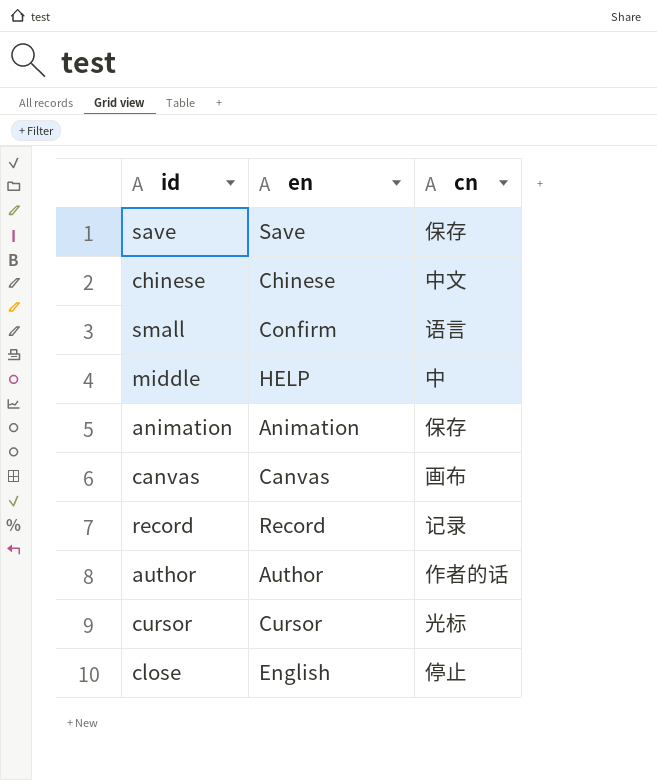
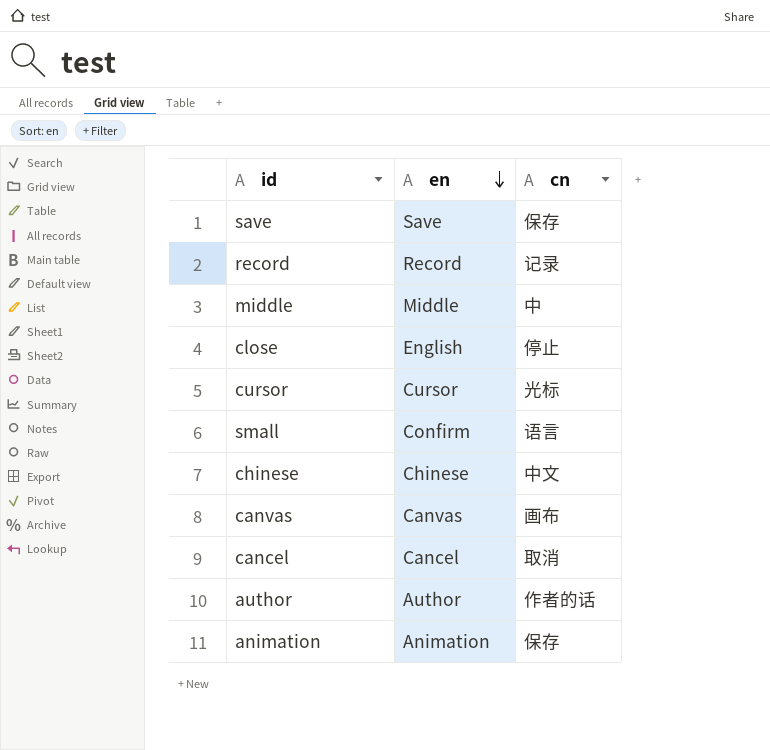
row order: none -> en descending
middle | en: HELP -> Middle
row cancel: none -> Cancel | 取消

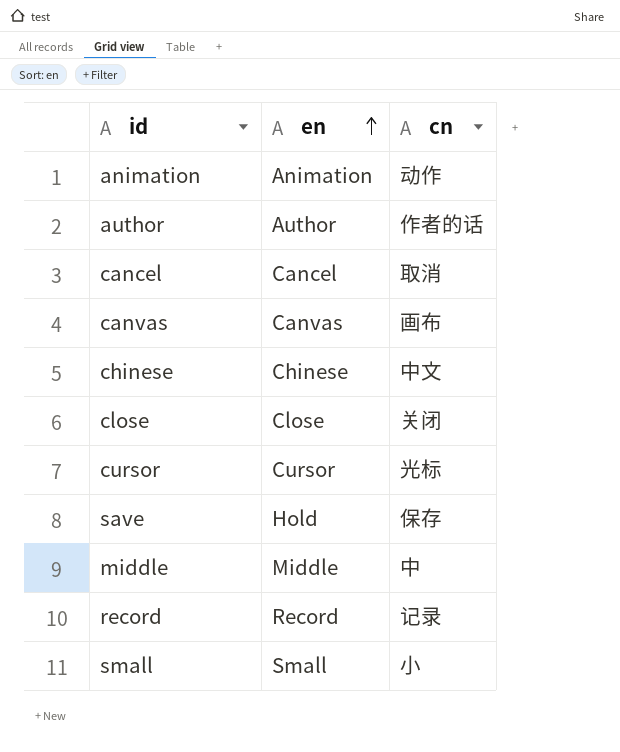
row order: en descending -> en ascending
animation | cn: 保存 -> 动作
close | en: English -> Close
close | cn: 停止 -> 关闭
save | en: Save -> Hold
small | en: Confirm -> Small
small | cn: 语言 -> 小

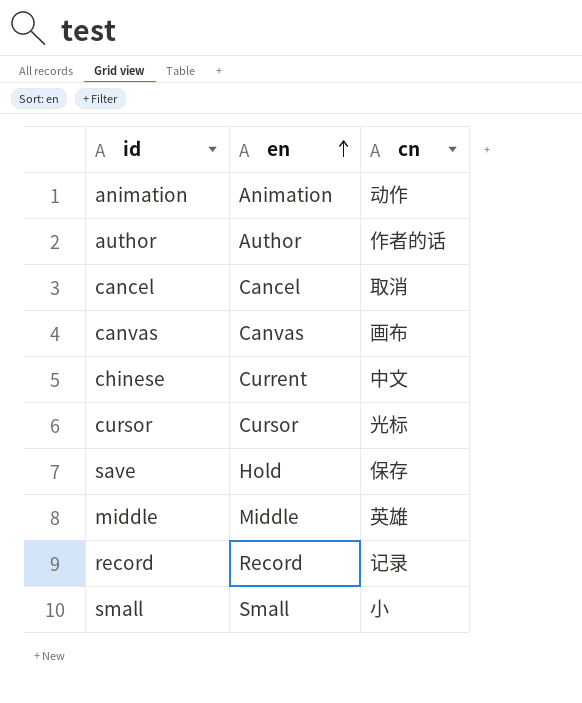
row close: Close | 关闭 -> none
chinese | en: Chinese -> Current
middle | cn: 中 -> 英雄

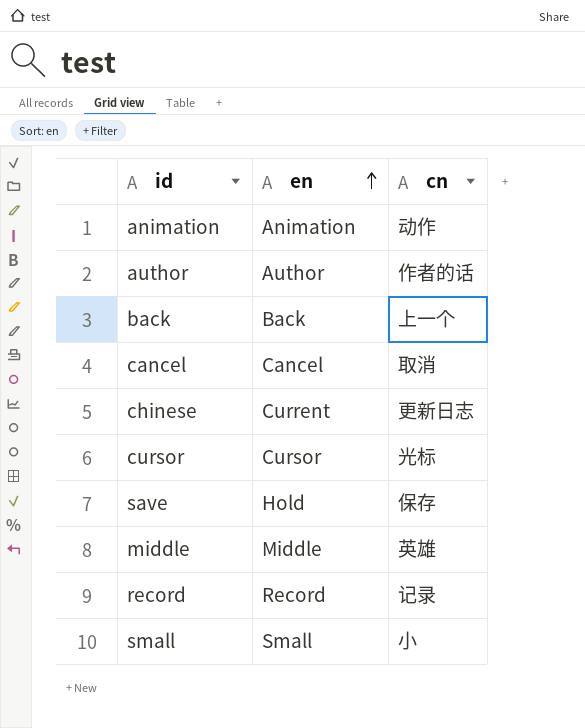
row canvas: Canvas | 画布 -> none
row back: none -> Back | 上一个
chinese | cn: 中文 -> 更新日志

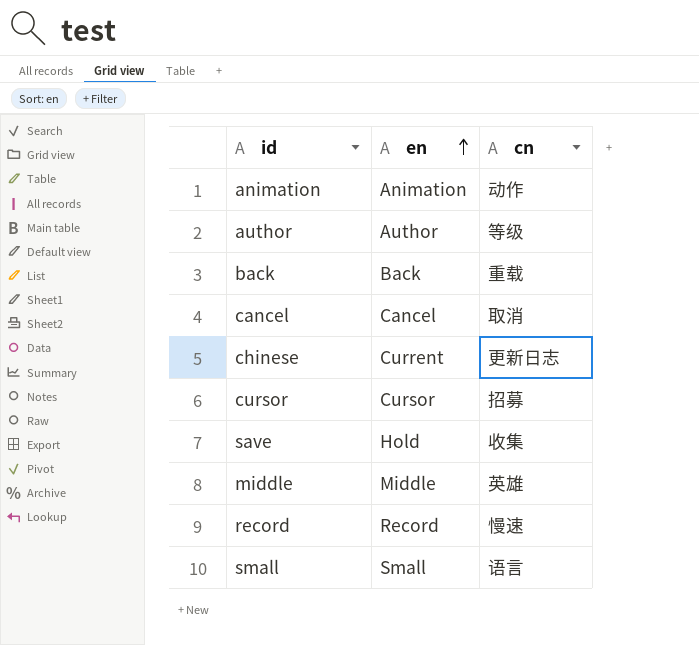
author | cn: 作者的话 -> 等级
back | cn: 上一个 -> 重载
cursor | cn: 光标 -> 招募
save | cn: 保存 -> 收集
record | cn: 记录 -> 慢速
small | cn: 小 -> 语言

